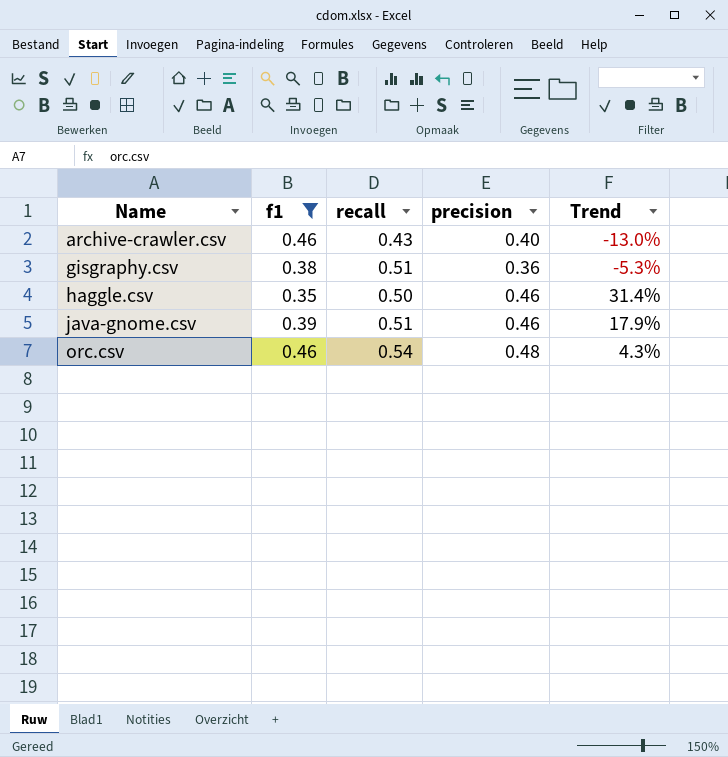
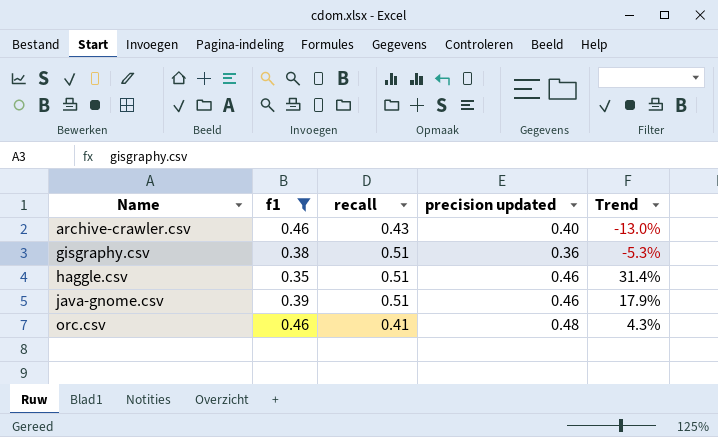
column name: precision -> precision updated
haggle.csv | recall: 0.50 -> 0.51
orc.csv | recall: 0.54 -> 0.41

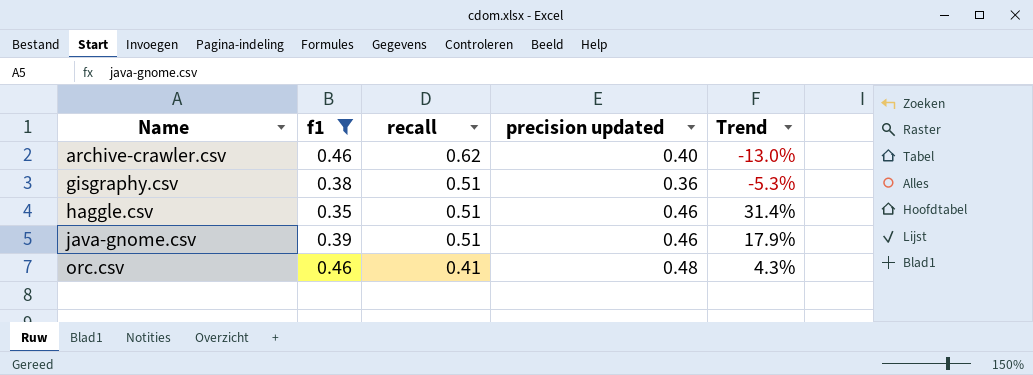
archive-crawler.csv | recall: 0.43 -> 0.62

